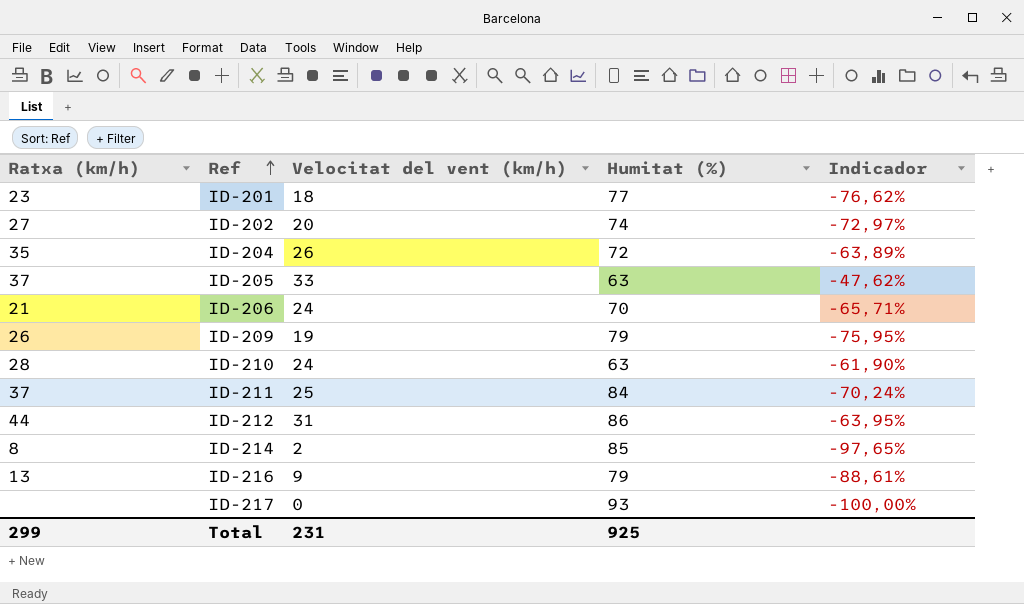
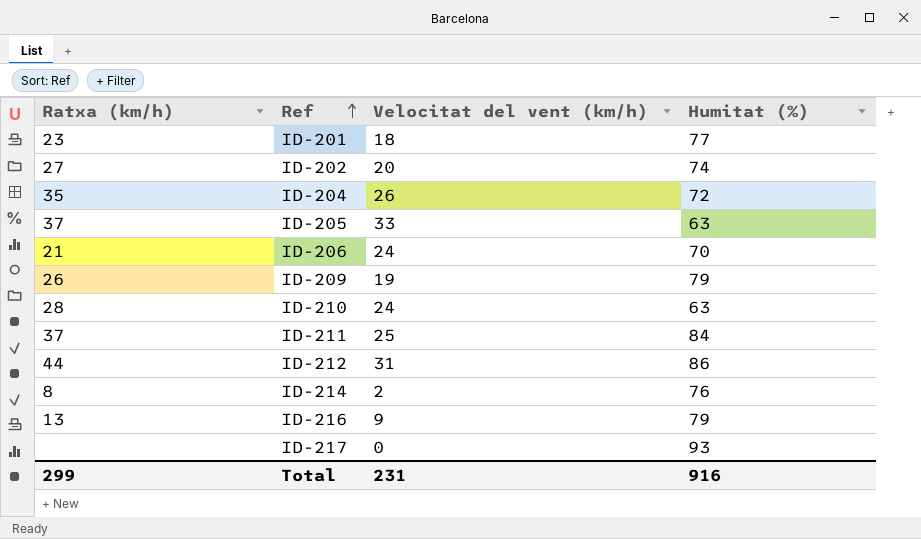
column Indicador | formula: ([Velocitat del vent (km/h)] - [Humitat (%)]) / [Humitat (%)] -> none
ID-214 | Humitat (%): 85 -> 76
Total | Humitat (%): 925 -> 916

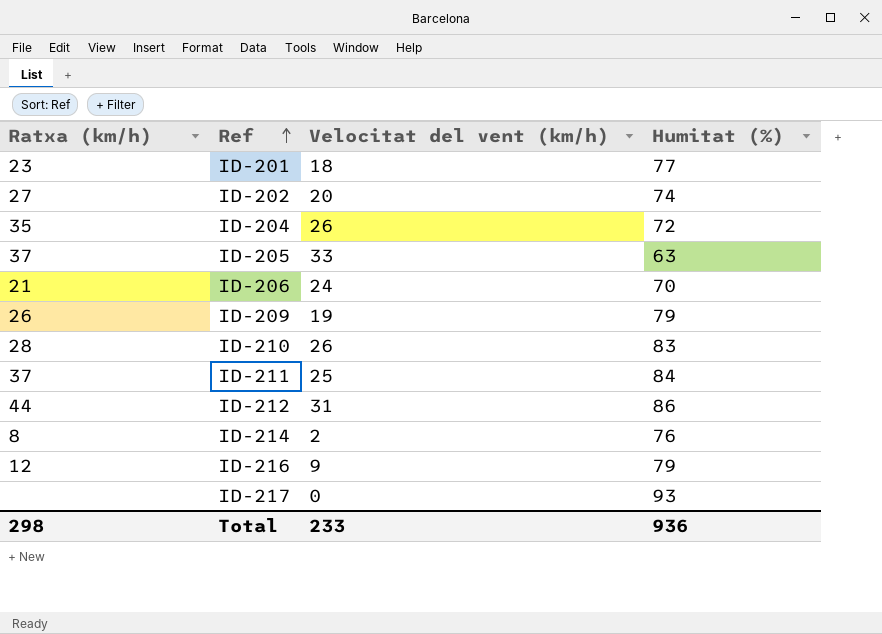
ID-210 | Velocitat del vent (km/h): 24 -> 26
ID-210 | Humitat (%): 63 -> 83
ID-216 | Ratxa (km/h): 13 -> 12
Total | Ratxa (km/h): 299 -> 298
Total | Velocitat del vent (km/h): 231 -> 233
Total | Humitat (%): 916 -> 936

